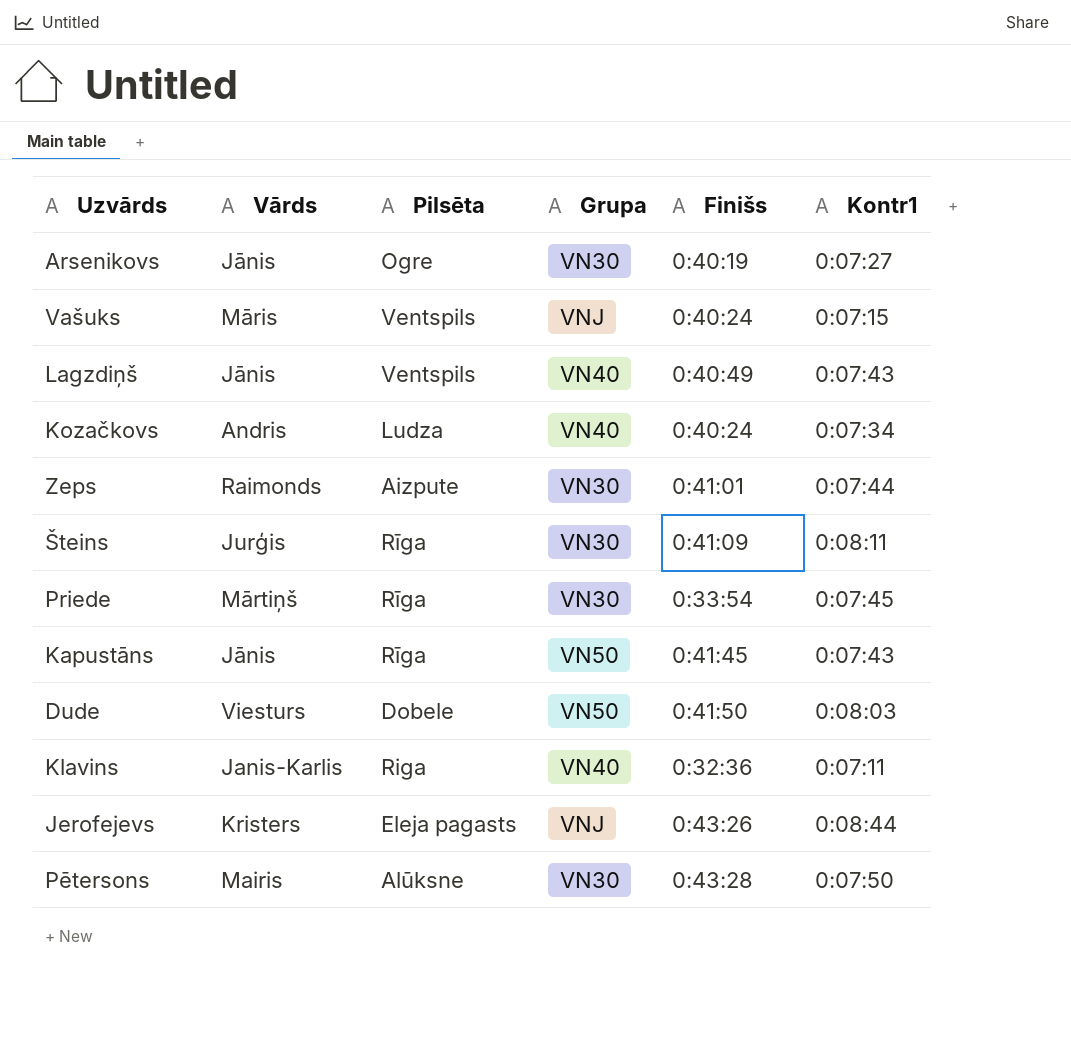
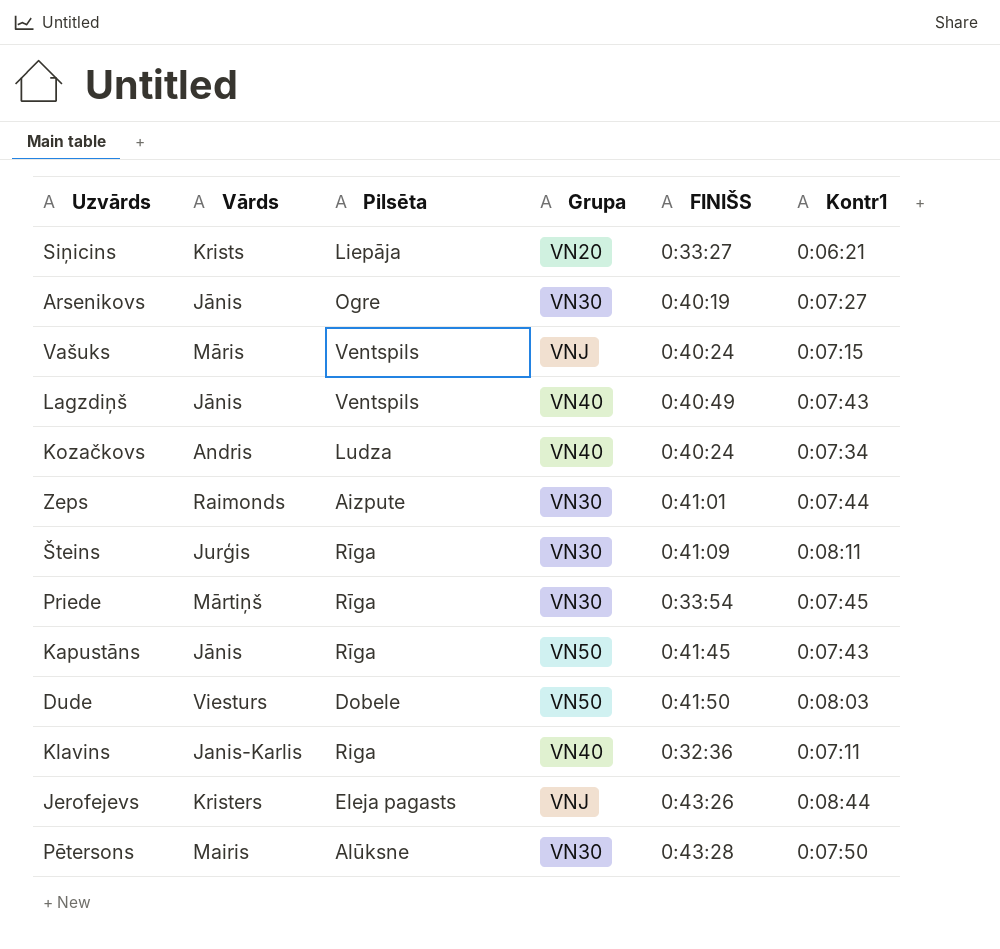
column name: Finišs -> FINIŠS
row Siņicins: none -> Krists | Liepāja | VN20 | 0:33:27 | 0:06:21

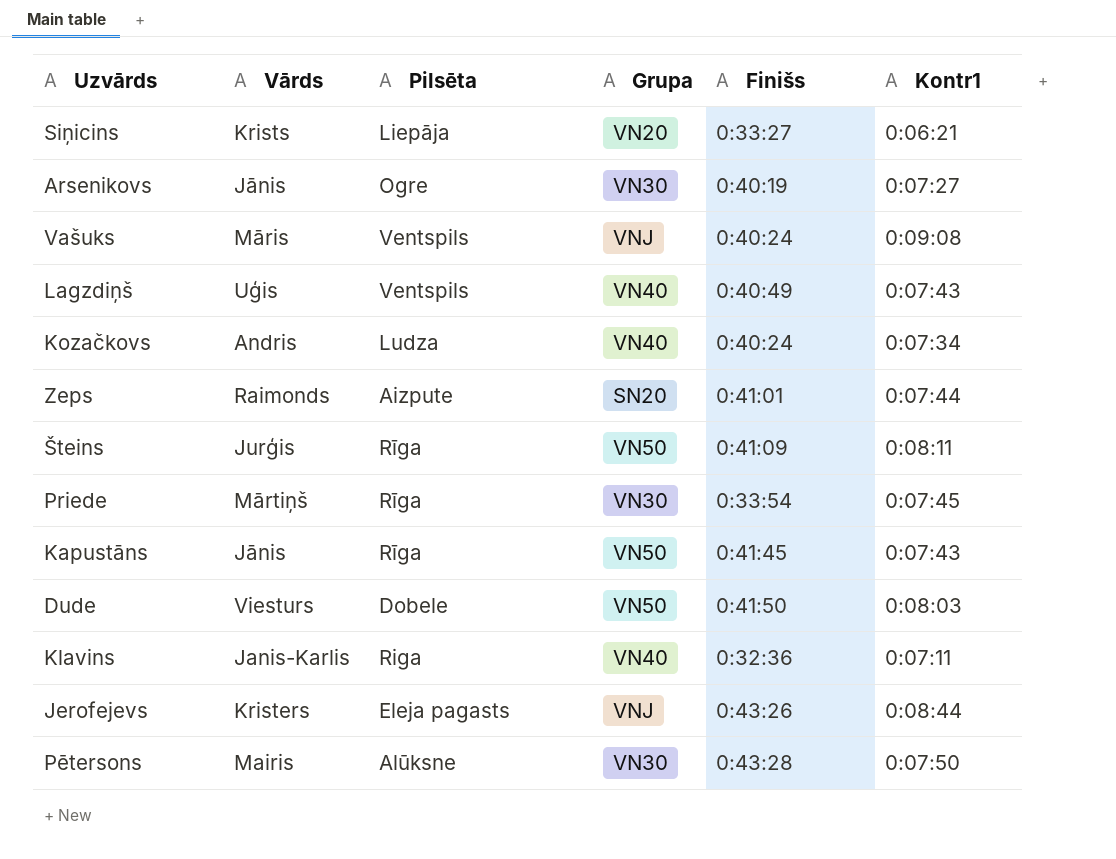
column name: FINIŠS -> Finišs
Vašuks | Kontr1: 0:07:15 -> 0:09:08
Lagzdiņš | Vārds: Jānis -> Uģis
Zeps | Grupa: VN30 -> SN20
Šteins | Grupa: VN30 -> VN50

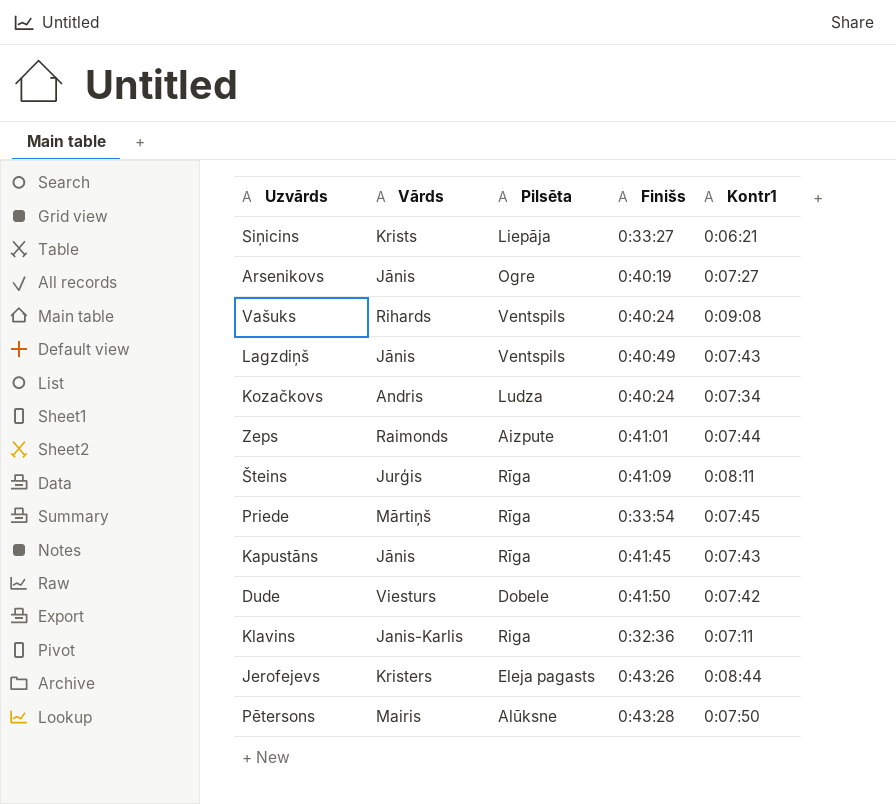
column Grupa | position: 4 -> none
Vašuks | Vārds: Māris -> Rihards
Lagzdiņš | Vārds: Uģis -> Jānis
Dude | Kontr1: 0:08:03 -> 0:07:42

